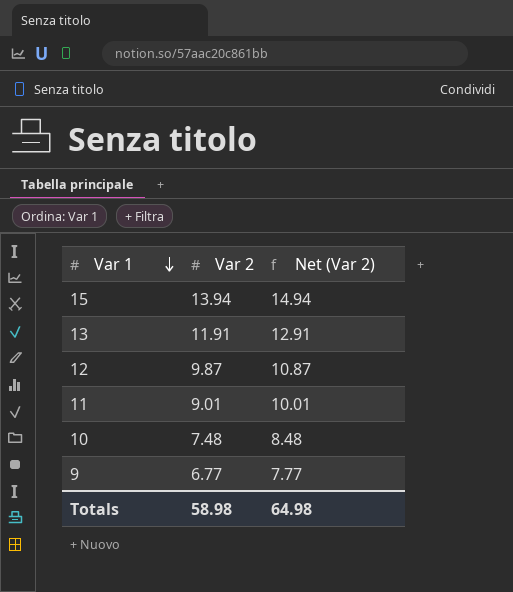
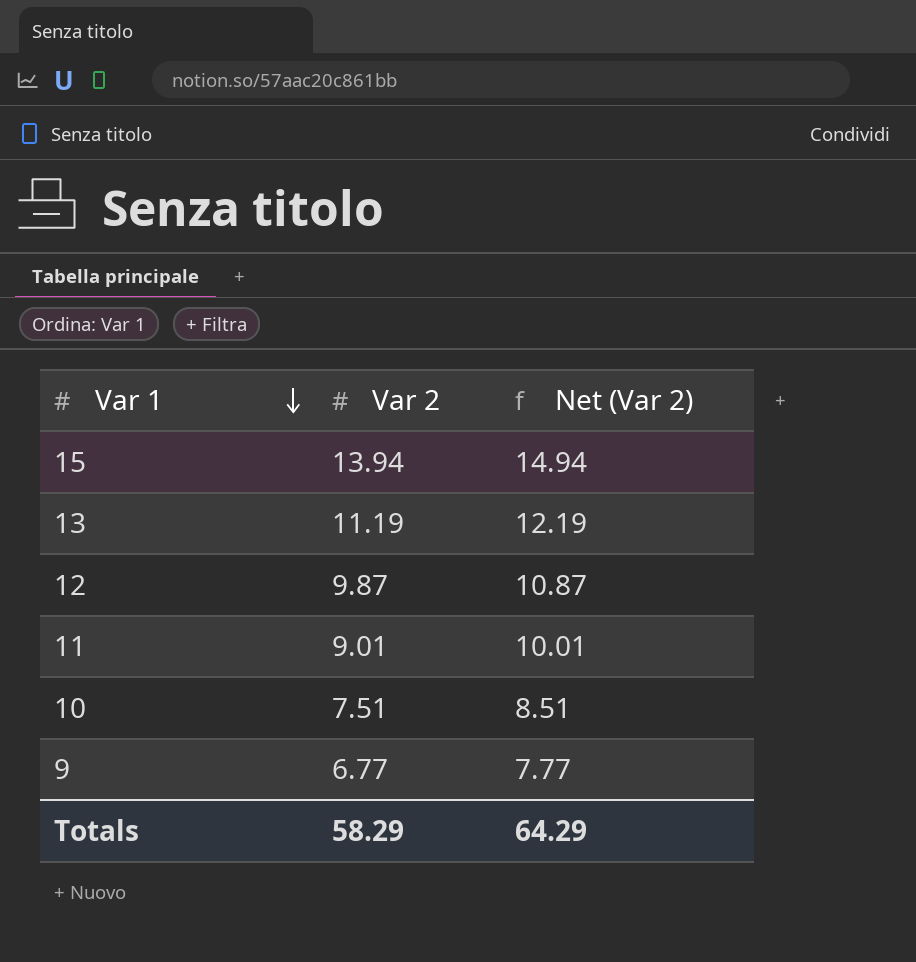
13 | Var 2: 11.91 -> 11.19
13 | Net (Var 2): 12.91 -> 12.19
10 | Var 2: 7.48 -> 7.51
10 | Net (Var 2): 8.48 -> 8.51
Totals | Var 2: 58.98 -> 58.29
Totals | Net (Var 2): 64.98 -> 64.29

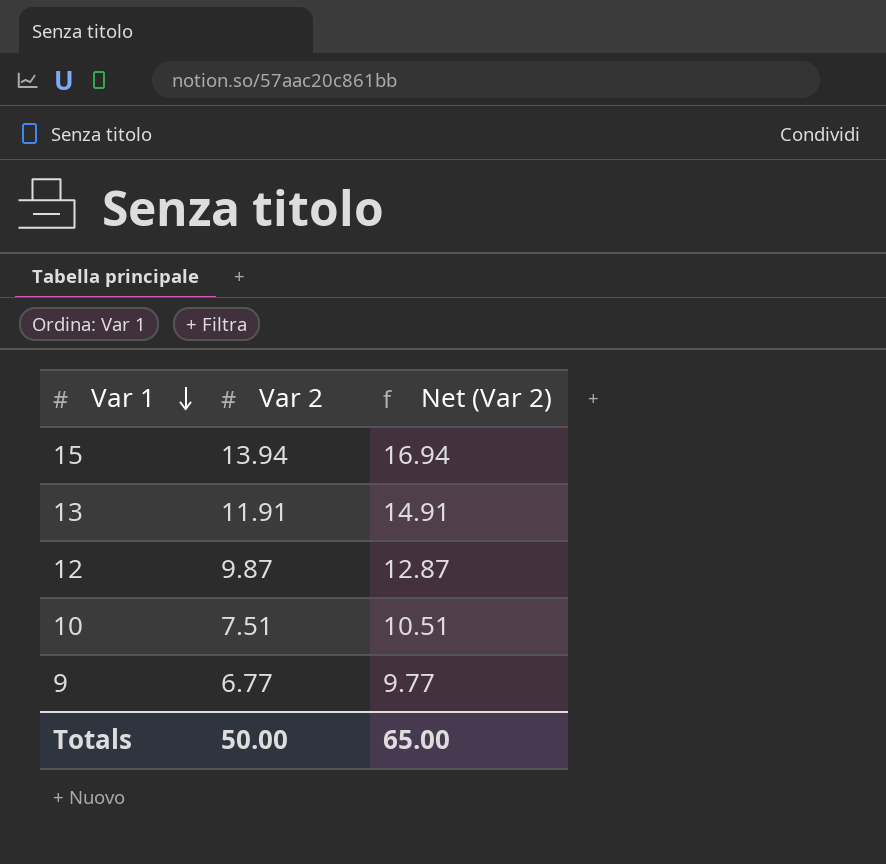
column Net (Var 2) | formula: [Var 2] + 1 -> [Var 2] + 3
row 11: 9.01 | 10.01 -> none
13 | Var 2: 11.19 -> 11.91
Totals | Var 2: 58.29 -> 50.00
Totals | Net (Var 2): 64.29 -> 65.00

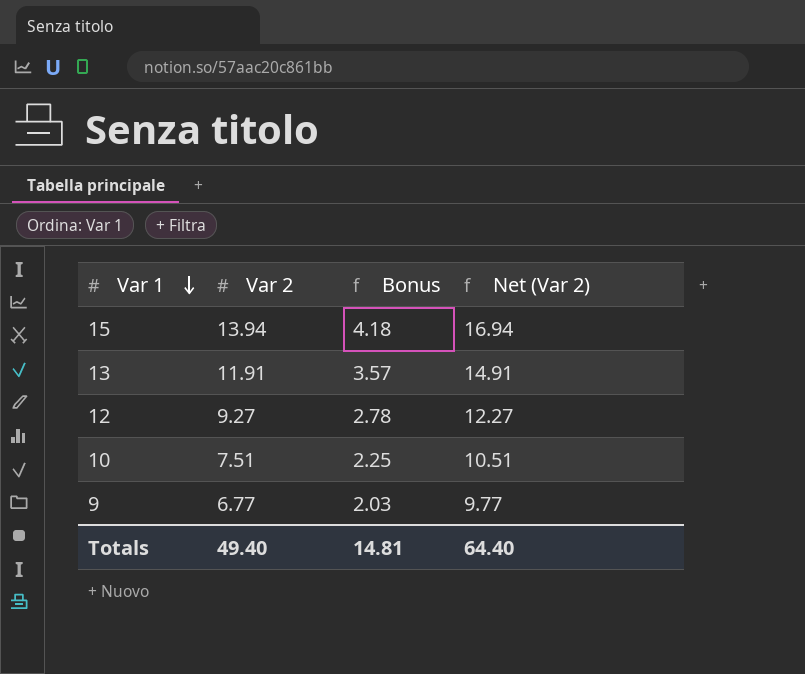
column Bonus | formula: none -> [Var 2] * 0.3
12 | Var 2: 9.87 -> 9.27
12 | Net (Var 2): 12.87 -> 12.27
Totals | Var 2: 50.00 -> 49.40
Totals | Net (Var 2): 65.00 -> 64.40

